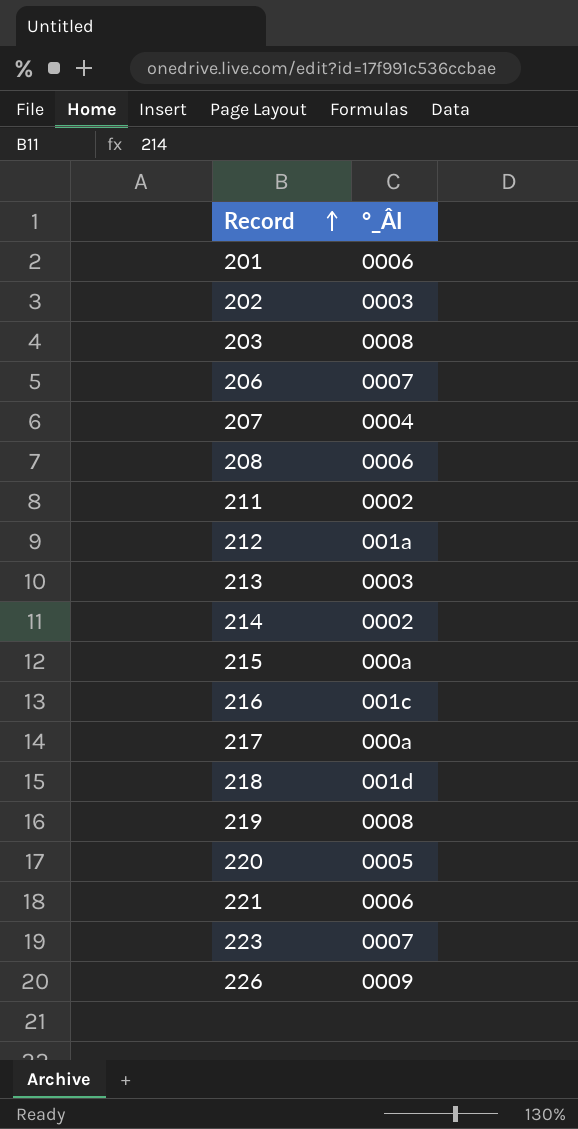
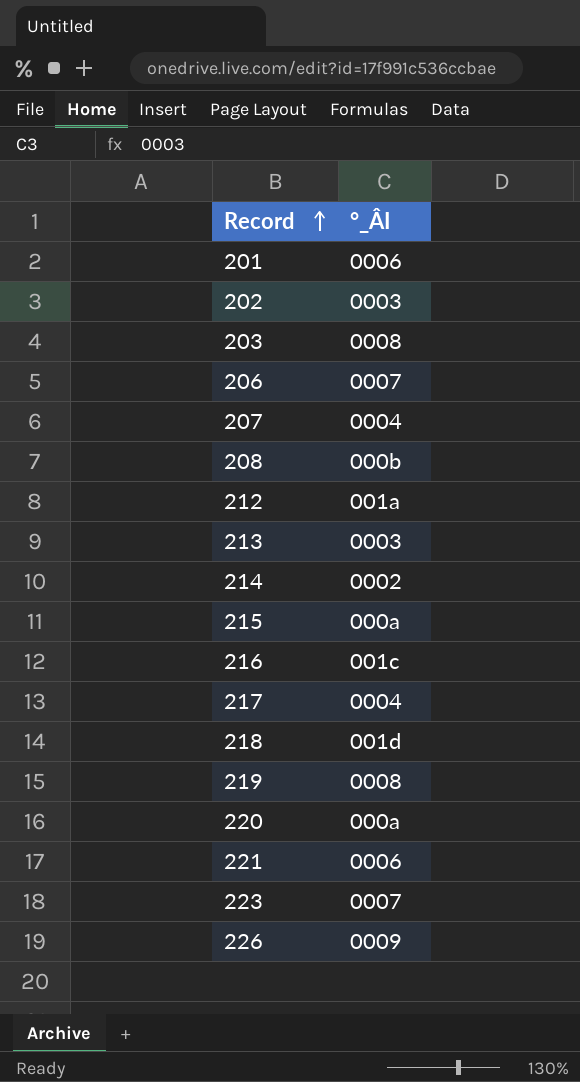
row 211: 0002 -> none
208 | °_ÂI: 0006 -> 000b
217 | °_ÂI: 000a -> 0004
220 | °_ÂI: 0005 -> 000a

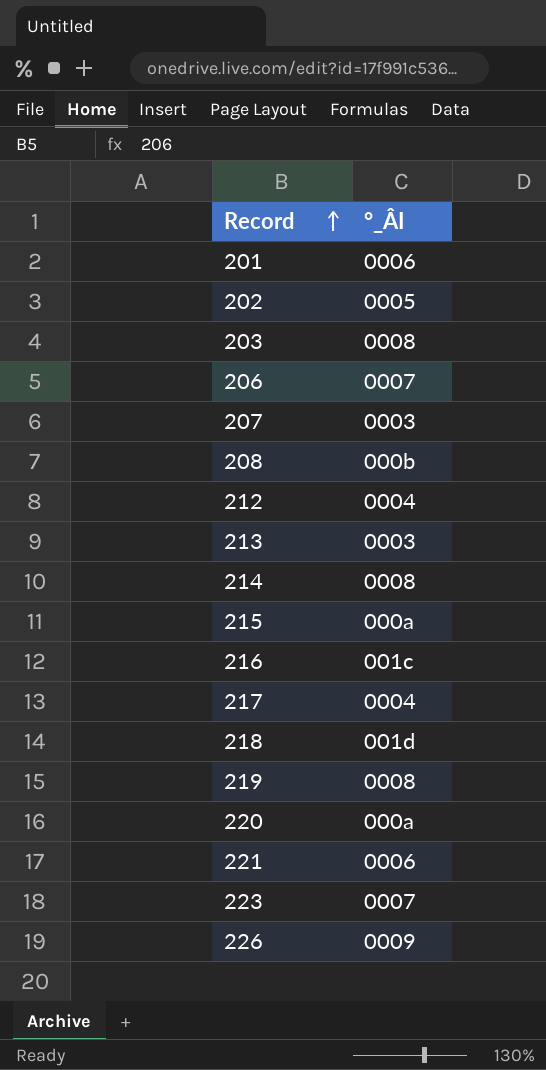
202 | °_ÂI: 0003 -> 0005
207 | °_ÂI: 0004 -> 0003
212 | °_ÂI: 001a -> 0004
214 | °_ÂI: 0002 -> 0008

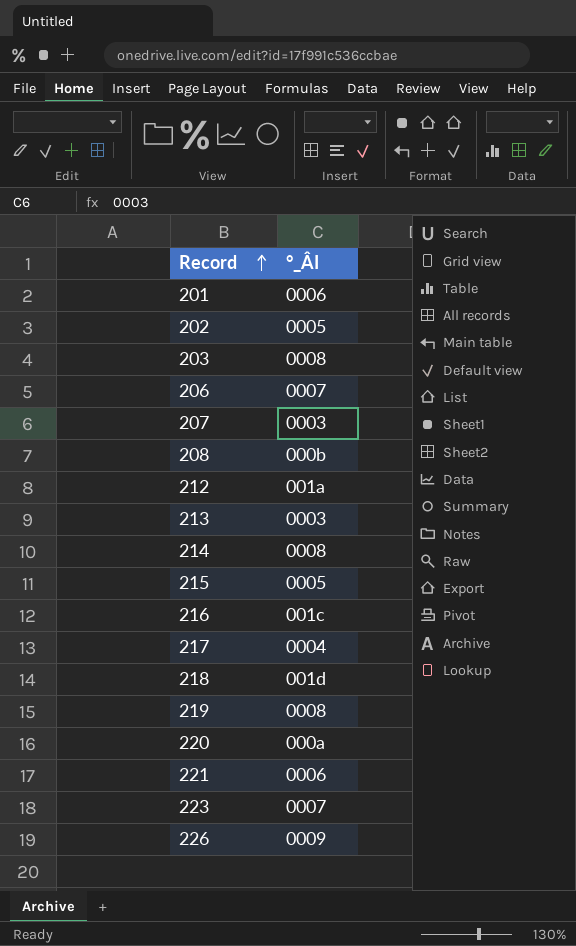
212 | °_ÂI: 0004 -> 001a
215 | °_ÂI: 000a -> 0005

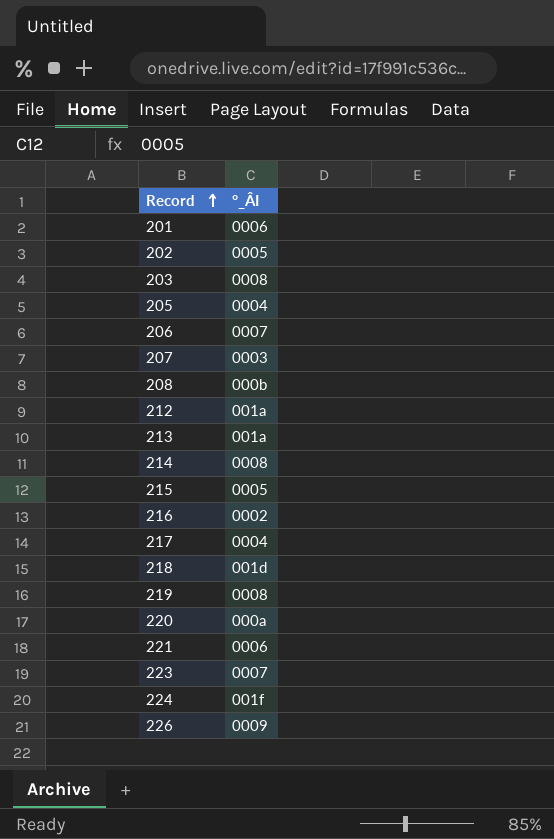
row 205: none -> 0004
213 | °_ÂI: 0003 -> 001a
216 | °_ÂI: 001c -> 0002
row 224: none -> 001f

